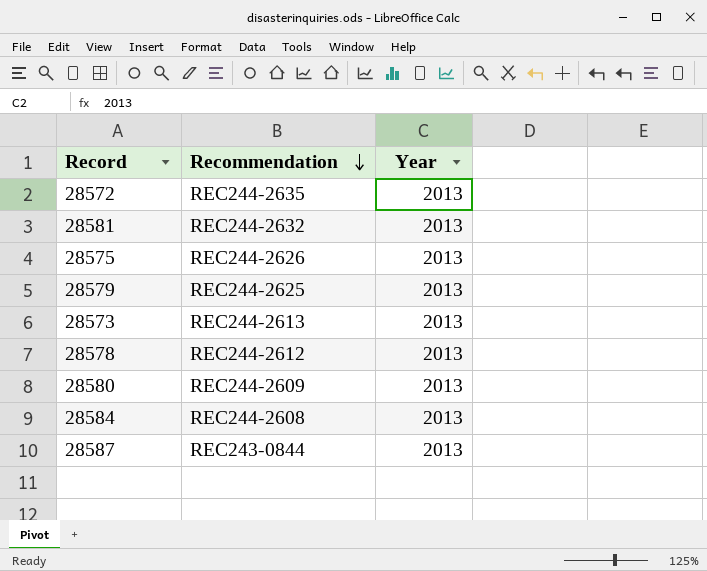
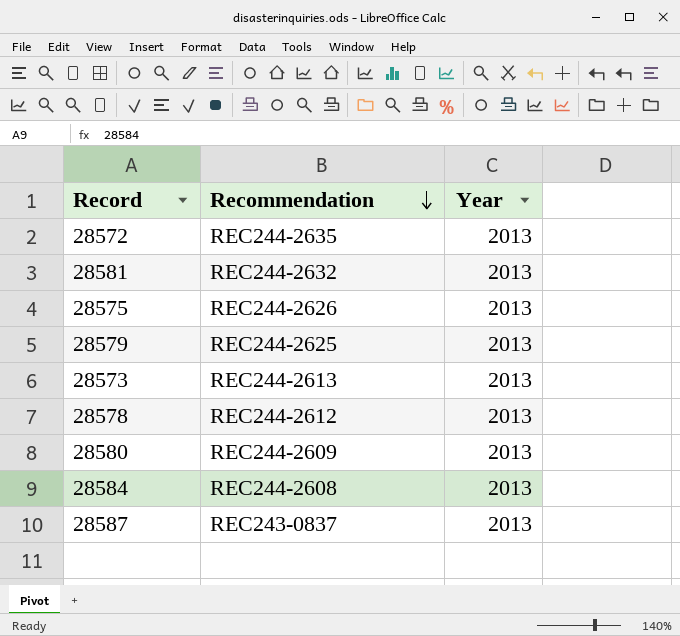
28587 | Recommendation: REC243-0844 -> REC243-0837

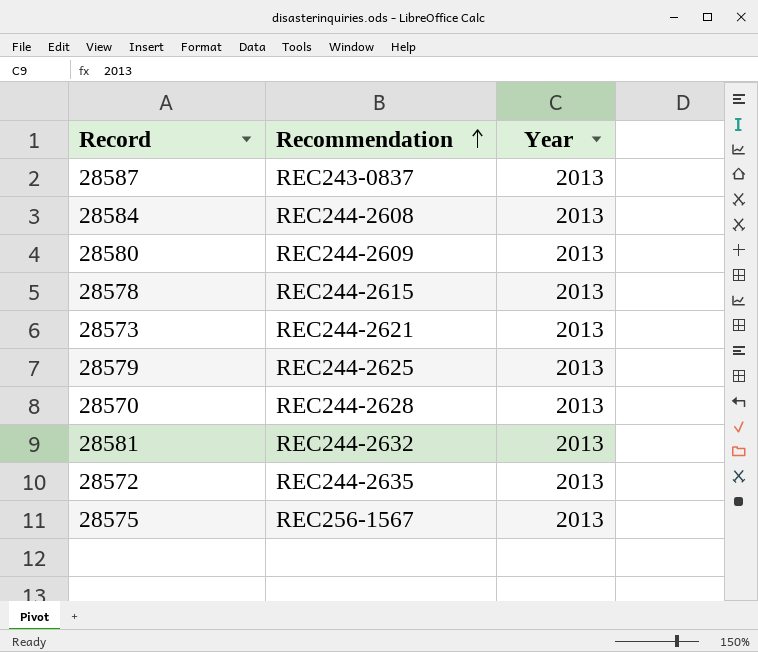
row order: Recommendation descending -> Recommendation ascending
28578 | Recommendation: REC244-2612 -> REC244-2615
28573 | Recommendation: REC244-2613 -> REC244-2621
row 28570: none -> REC244-2628 | 2013
28575 | Recommendation: REC244-2626 -> REC256-1567

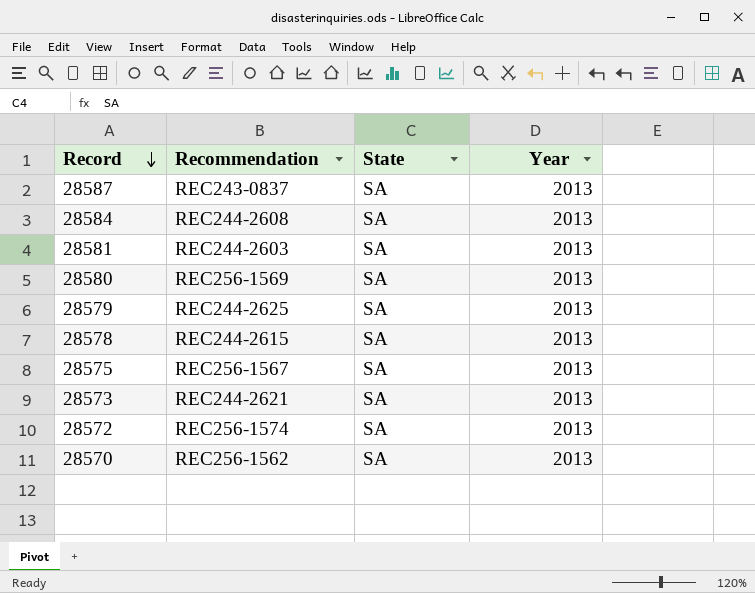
row order: Recommendation ascending -> Record descending
column State | position: none -> 3
28581 | Recommendation: REC244-2632 -> REC244-2603
28580 | Recommendation: REC244-2609 -> REC256-1569
28572 | Recommendation: REC244-2635 -> REC256-1574
28570 | Recommendation: REC244-2628 -> REC256-1562

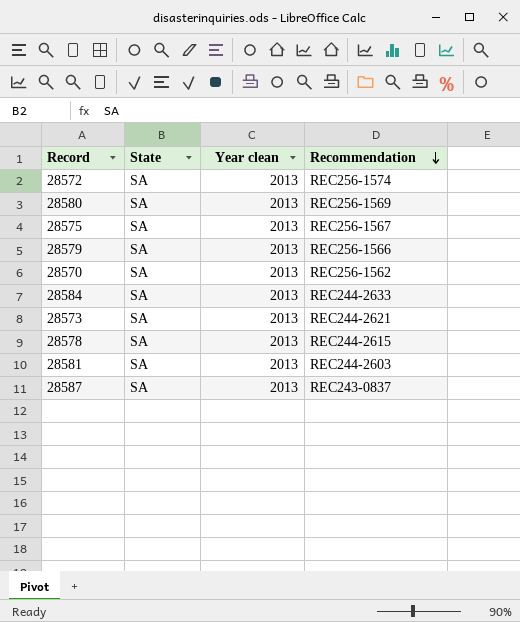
row order: Record descending -> Recommendation descending
column name: Year -> Year clean
column Recommendation | position: 2 -> 4
28579 | Recommendation: REC244-2625 -> REC256-1566
28584 | Recommendation: REC244-2608 -> REC244-2633

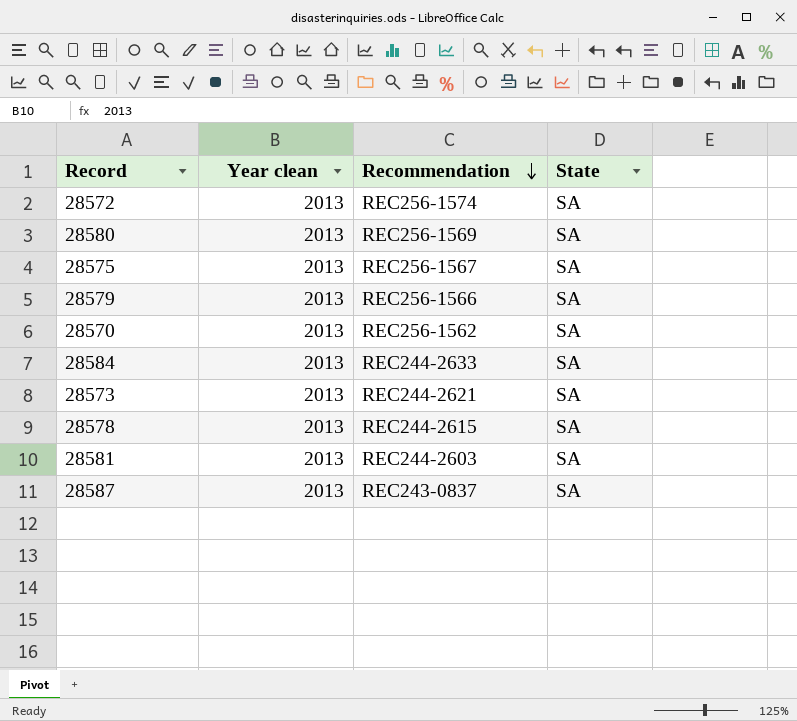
column State | position: 2 -> 4

